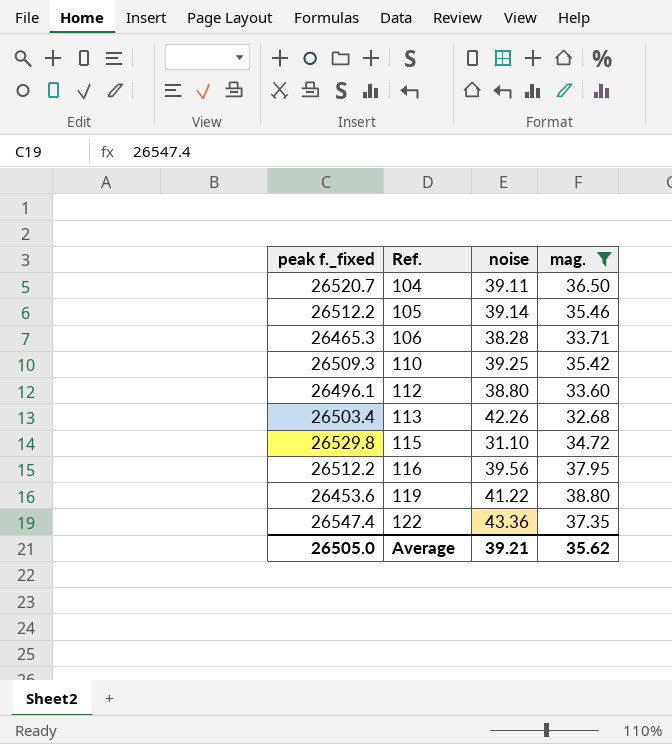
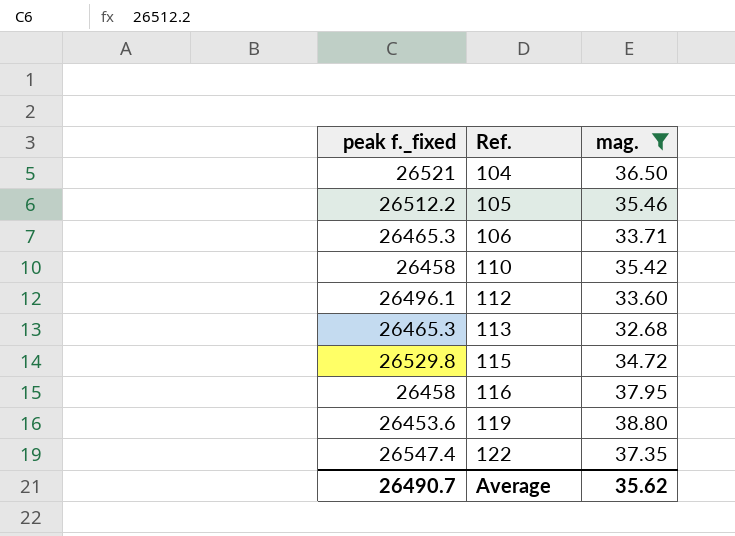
column noise | position: 3 -> none
104 | peak f._fixed: 26520.7 -> 26521
110 | peak f._fixed: 26509.3 -> 26458
113 | peak f._fixed: 26503.4 -> 26465.3
116 | peak f._fixed: 26512.2 -> 26458
Average | peak f._fixed: 26505.0 -> 26490.7

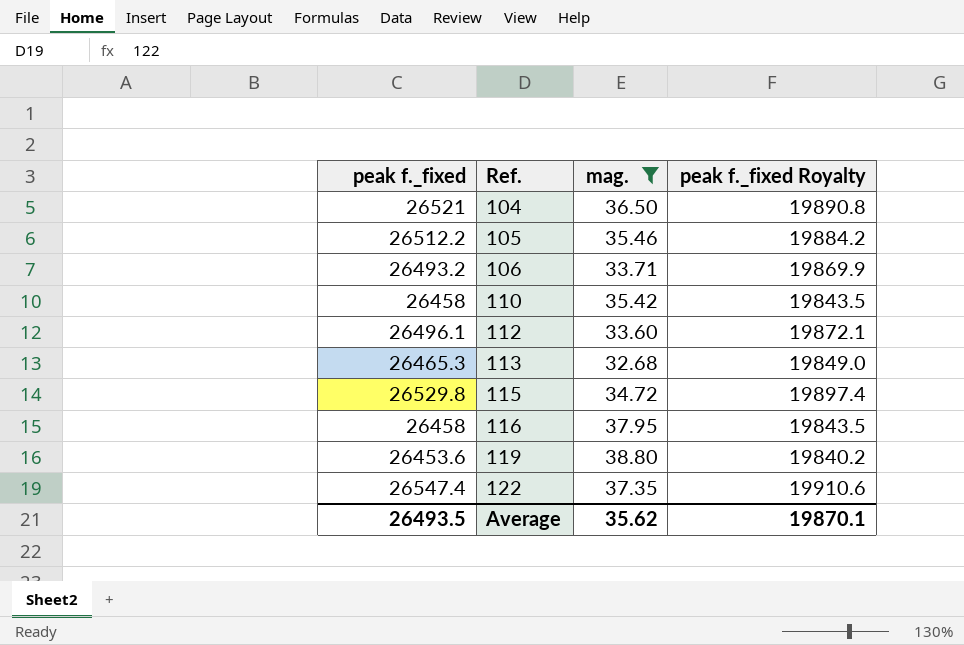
column peak f._fixed Royalty | formula: none -> [peak f._fixed] * 0.75
106 | peak f._fixed: 26465.3 -> 26493.2
Average | peak f._fixed: 26490.7 -> 26493.5

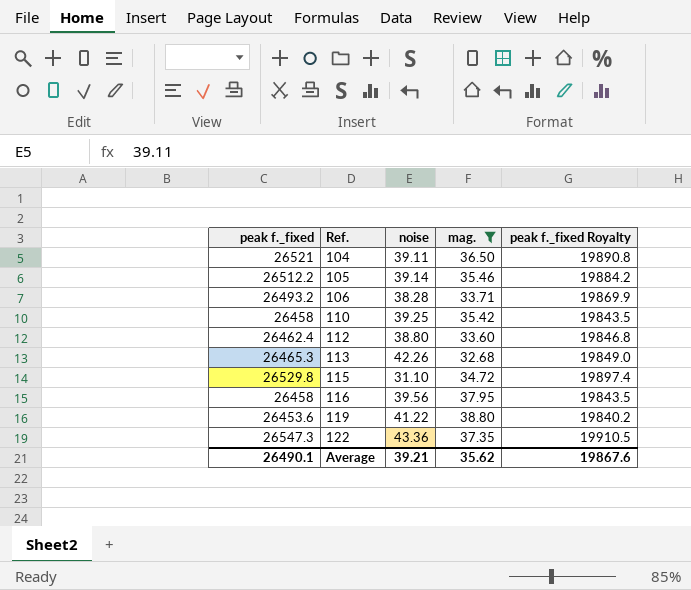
column noise | position: none -> 3
112 | peak f._fixed: 26496.1 -> 26462.4
112 | peak f._fixed Royalty: 19872.1 -> 19846.8
122 | peak f._fixed: 26547.4 -> 26547.3
122 | peak f._fixed Royalty: 19910.6 -> 19910.5
Average | peak f._fixed: 26493.5 -> 26490.1
Average | peak f._fixed Royalty: 19870.1 -> 19867.6

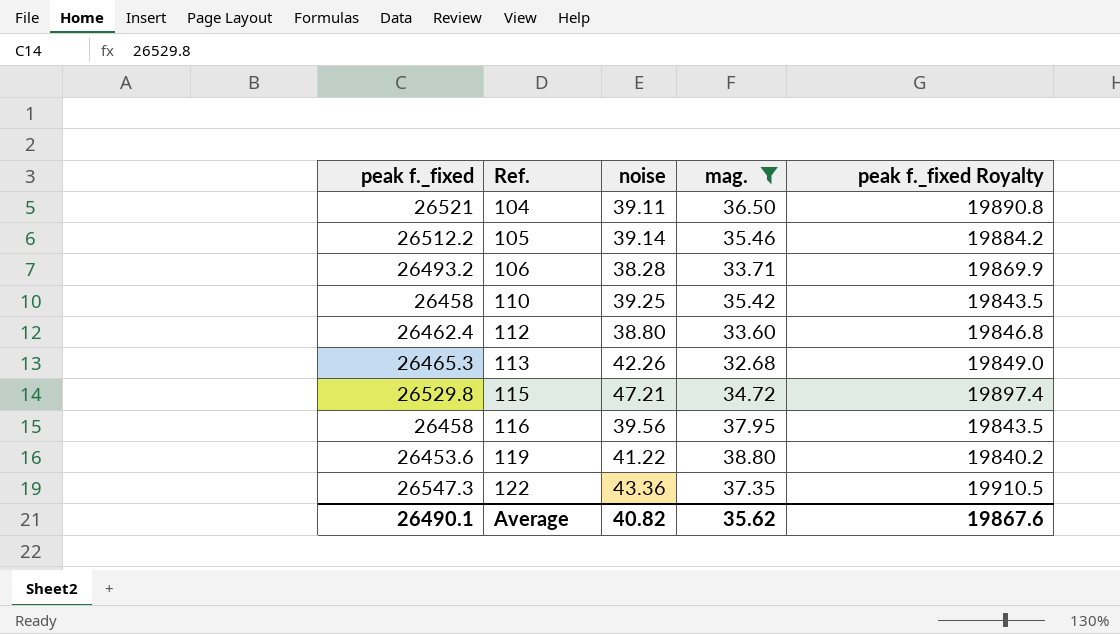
115 | noise: 31.10 -> 47.21
Average | noise: 39.21 -> 40.82

